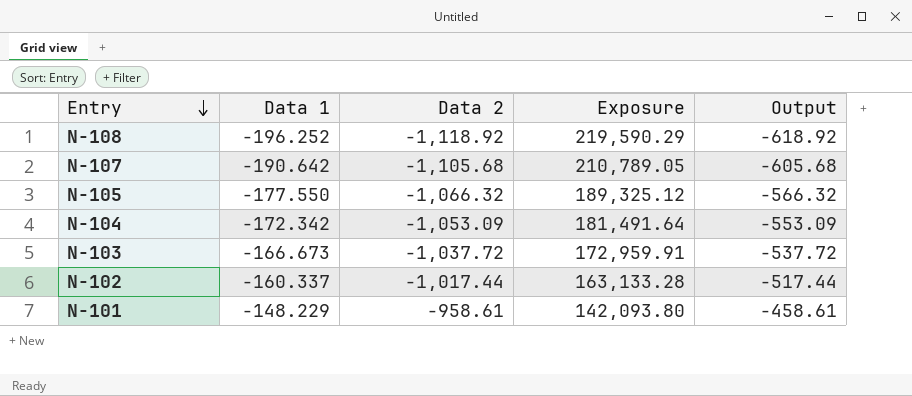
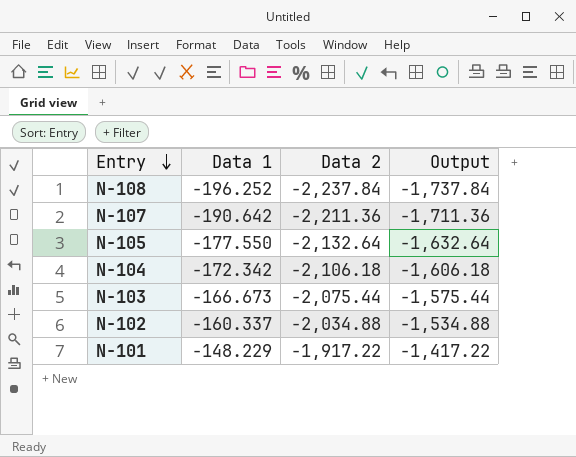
column Exposure | formula: [Data 1] * [Data 2] -> none
N-108 | Data 2: -1,118.92 -> -2,237.84
N-108 | Output: -618.92 -> -1,737.84
N-107 | Data 2: -1,105.68 -> -2,211.36
N-107 | Output: -605.68 -> -1,711.36
N-105 | Data 2: -1,066.32 -> -2,132.64
N-105 | Output: -566.32 -> -1,632.64
N-104 | Data 2: -1,053.09 -> -2,106.18
N-104 | Output: -553.09 -> -1,606.18
N-103 | Data 2: -1,037.72 -> -2,075.44
N-103 | Output: -537.72 -> -1,575.44
N-102 | Data 2: -1,017.44 -> -2,034.88
N-102 | Output: -517.44 -> -1,534.88
N-101 | Data 2: -958.61 -> -1,917.22
N-101 | Output: -458.61 -> -1,417.22

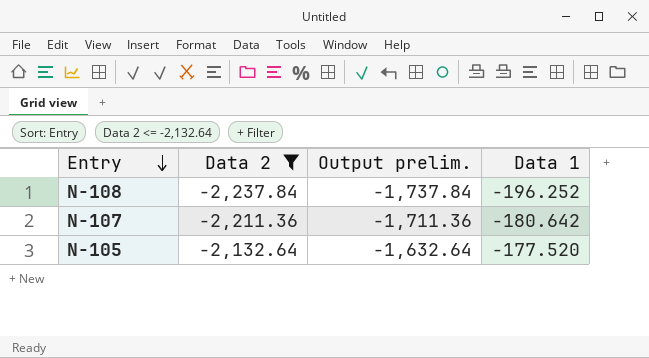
filter: none -> Data 2 <= -2,132.64
column name: Output -> Output prelim.
column Data 1 | position: 2 -> 4
N-107 | Data 1: -190.642 -> -180.642
N-105 | Data 1: -177.550 -> -177.520

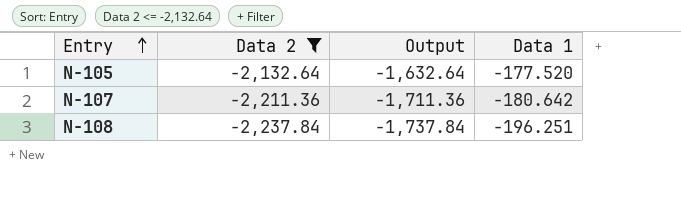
row order: Entry descending -> Entry ascending
column name: Output prelim. -> Output
N-108 | Data 1: -196.252 -> -196.251

